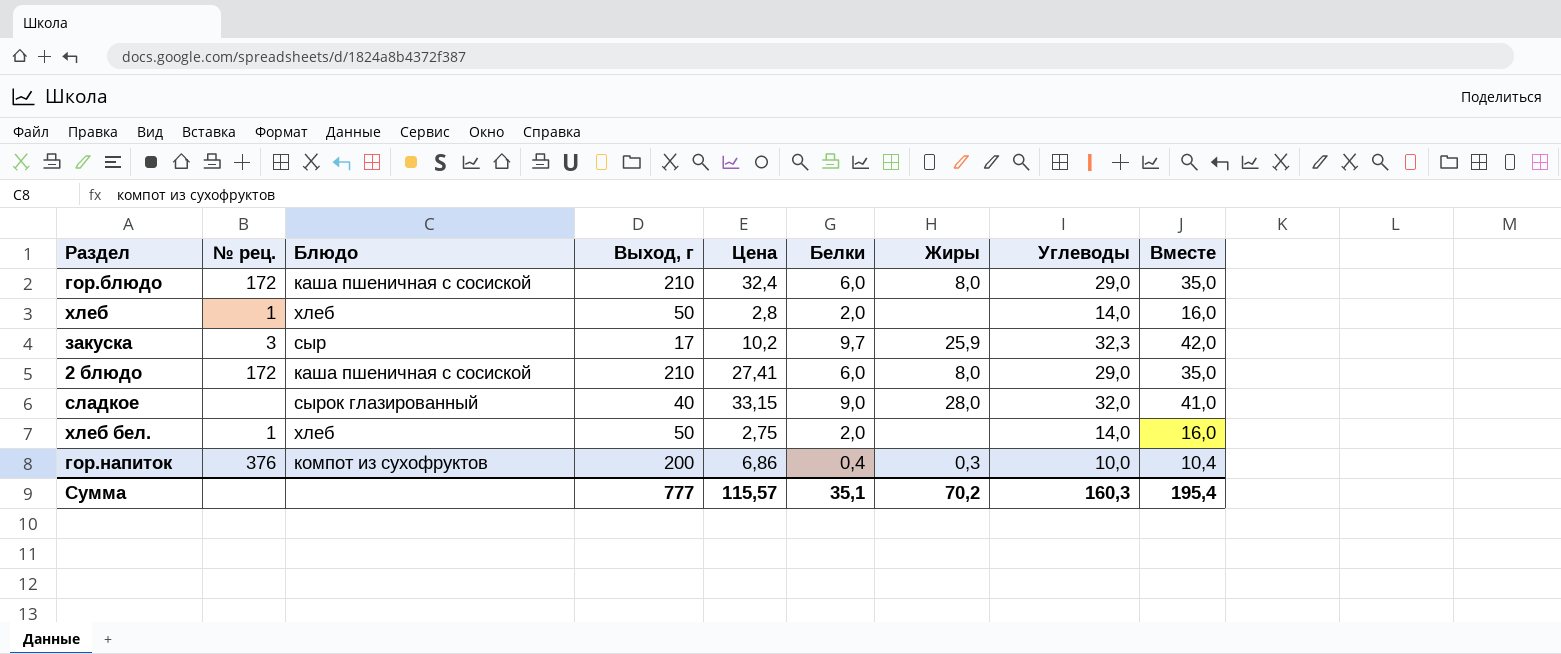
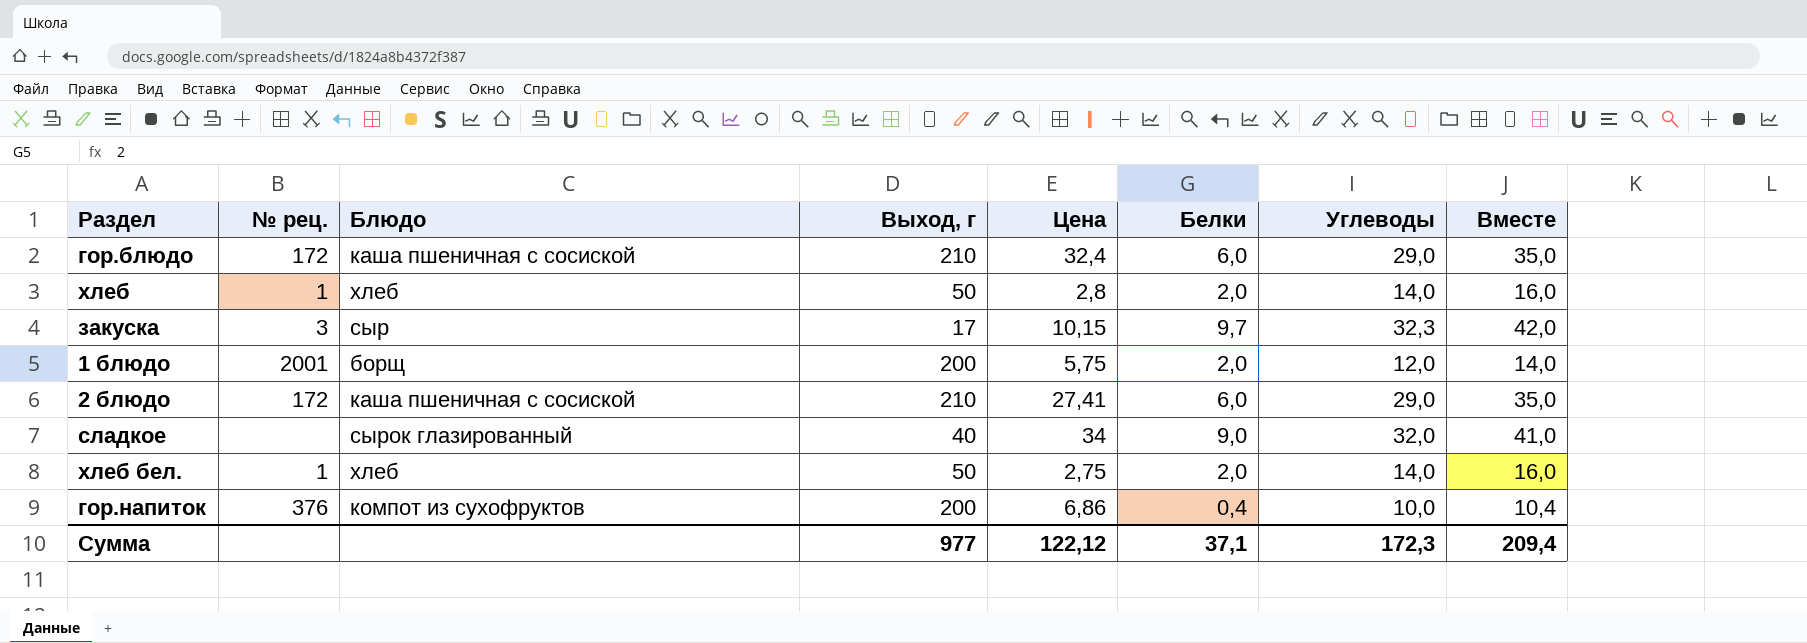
column Жиры | position: 7 -> none
закуска | Цена: 10,2 -> 10,15
row 1 блюдо: none -> 2001 | борщ | 200 | 5,75 | 2,0 | 12,0 | 14,0
сладкое | Цена: 33,15 -> 34
Сумма | Выход, г: 777 -> 977
Сумма | Цена: 115,57 -> 122,12
Сумма | Белки: 35,1 -> 37,1
Сумма | Углеводы: 160,3 -> 172,3
Сумма | Вместе: 195,4 -> 209,4

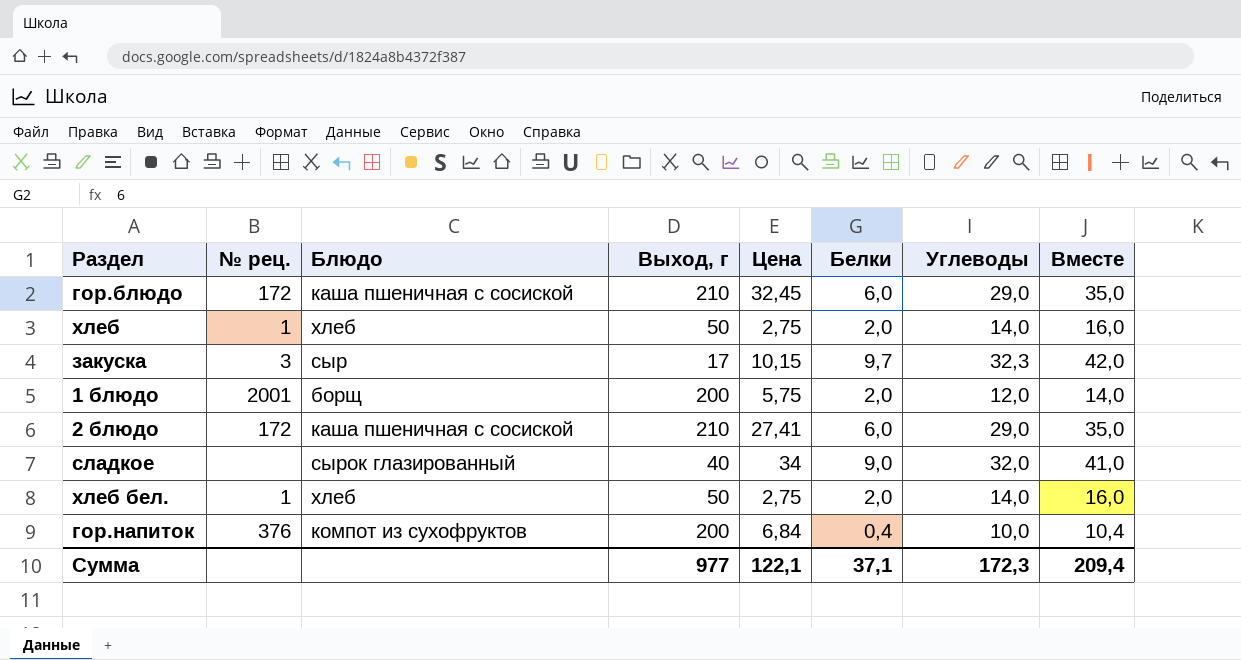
гор.блюдо | Цена: 32,4 -> 32,45
хлеб | Цена: 2,8 -> 2,75
гор.напиток | Цена: 6,86 -> 6,84
Сумма | Цена: 122,12 -> 122,1

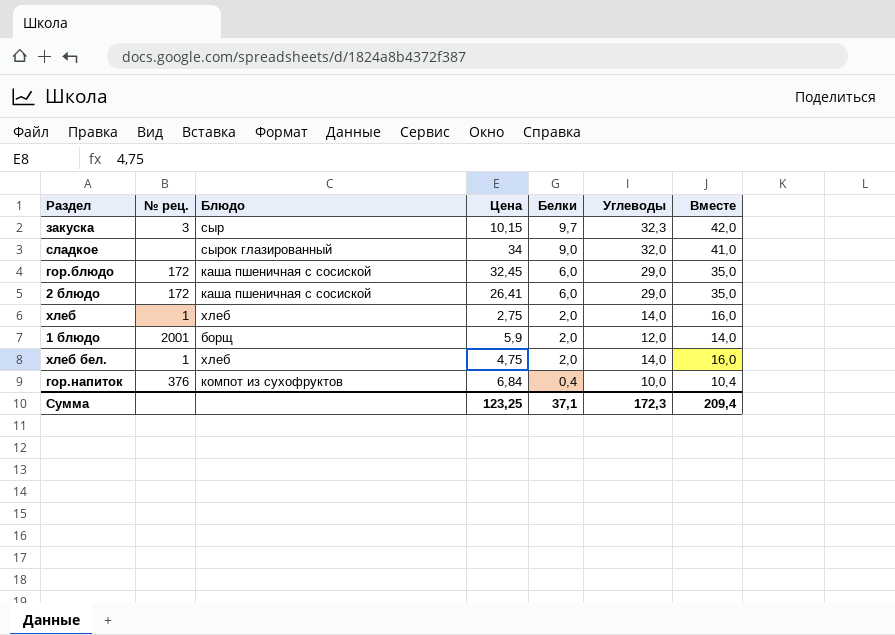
row order: none -> Белки descending
column Выход, г | position: 4 -> none
2 блюдо | Цена: 27,41 -> 26,41
1 блюдо | Цена: 5,75 -> 5,9
хлеб бел. | Цена: 2,75 -> 4,75
Сумма | Цена: 122,1 -> 123,25

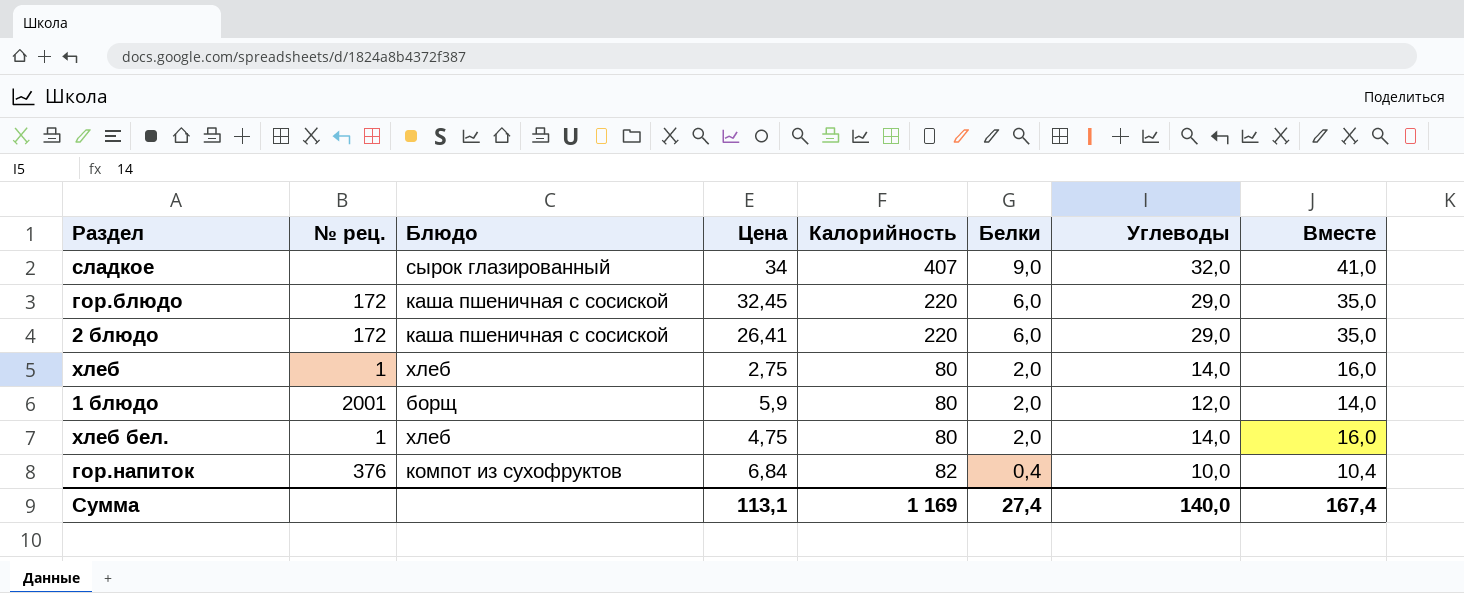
column Калорийность | position: none -> 5
row закуска: 3 | сыр | 10,15 | 9,7 | 32,3 | 42,0 -> none
Сумма | Цена: 123,25 -> 113,1
Сумма | Белки: 37,1 -> 27,4
Сумма | Углеводы: 172,3 -> 140,0
Сумма | Вместе: 209,4 -> 167,4

